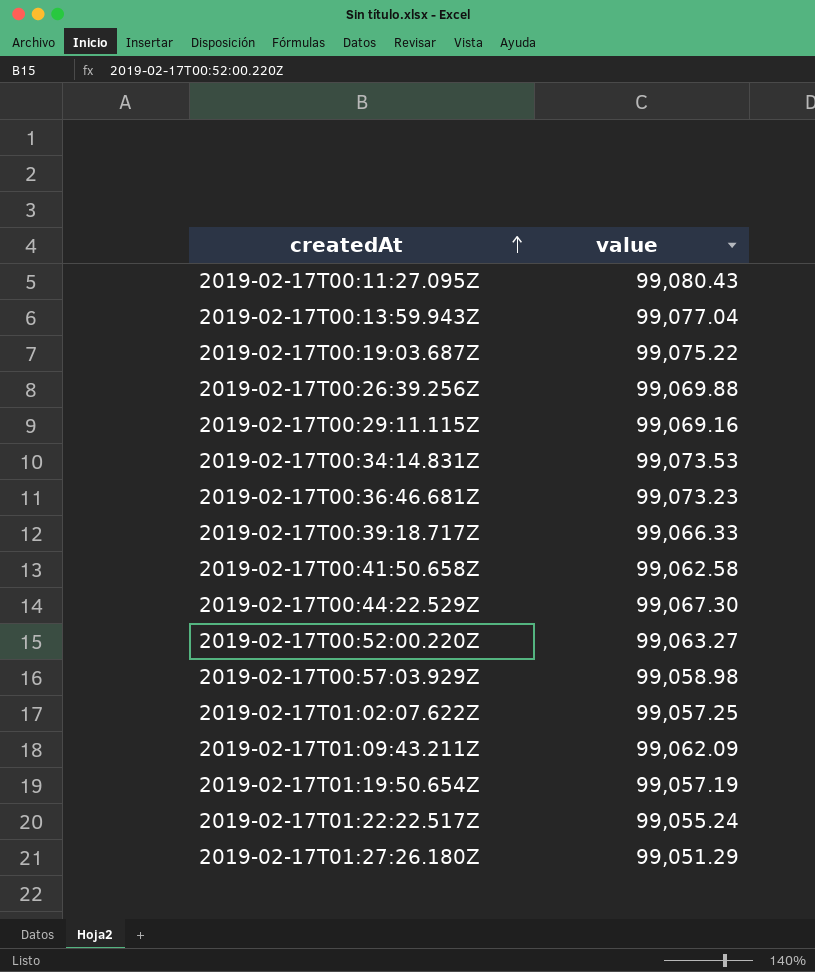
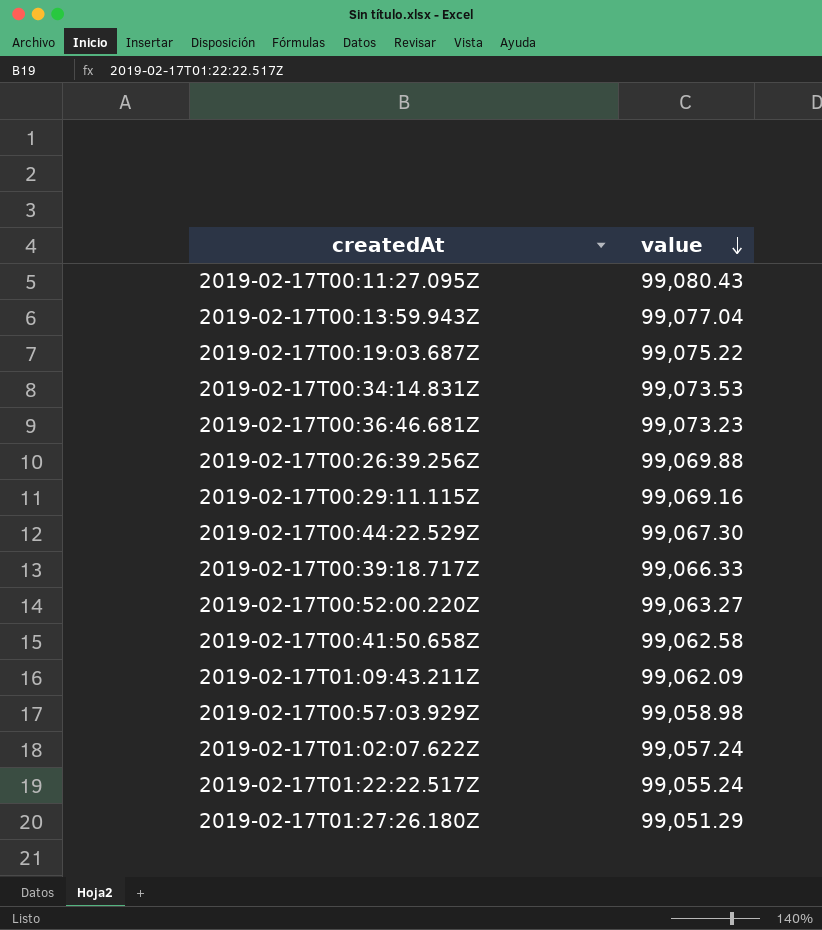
row order: createdAt ascending -> value descending
row 2019-02-17T01:19:50.654Z: 99,057.19 -> none
2019-02-17T01:02:07.622Z | value: 99,057.25 -> 99,057.24

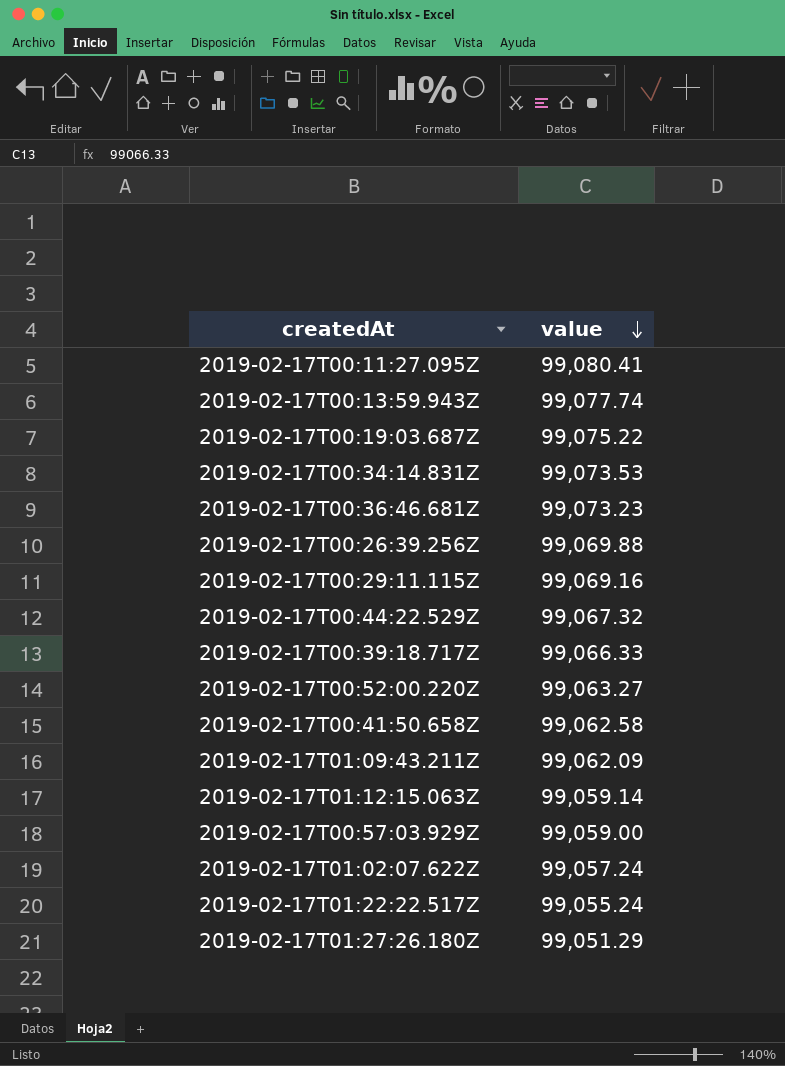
2019-02-17T00:11:27.095Z | value: 99,080.43 -> 99,080.41
2019-02-17T00:13:59.943Z | value: 99,077.04 -> 99,077.74
2019-02-17T00:44:22.529Z | value: 99,067.30 -> 99,067.32
row 2019-02-17T01:12:15.063Z: none -> 99,059.14
2019-02-17T00:57:03.929Z | value: 99,058.98 -> 99,059.00

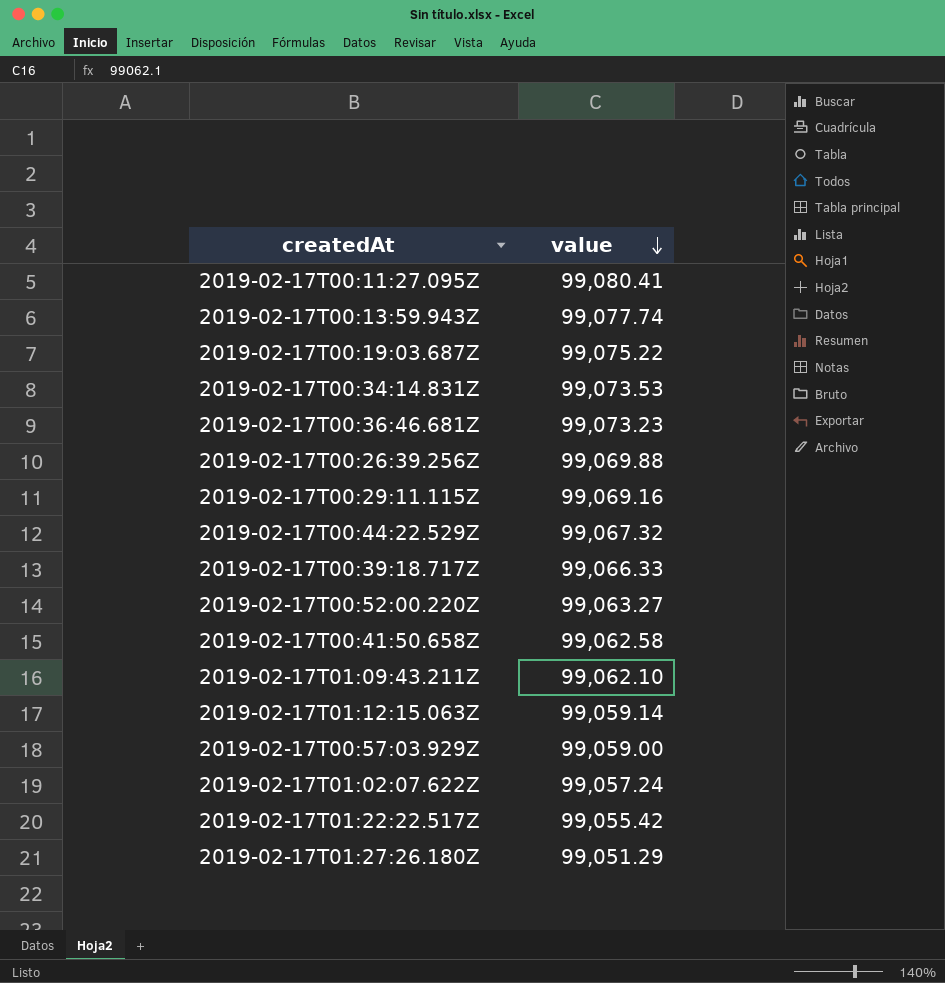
2019-02-17T01:09:43.211Z | value: 99,062.09 -> 99,062.10
2019-02-17T01:22:22.517Z | value: 99,055.24 -> 99,055.42

